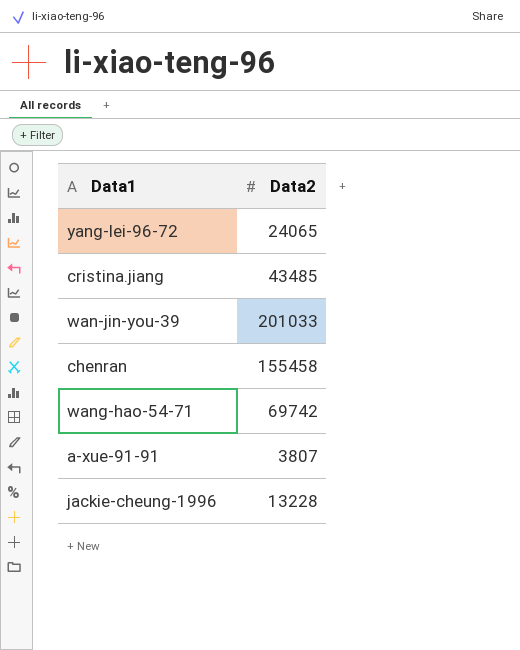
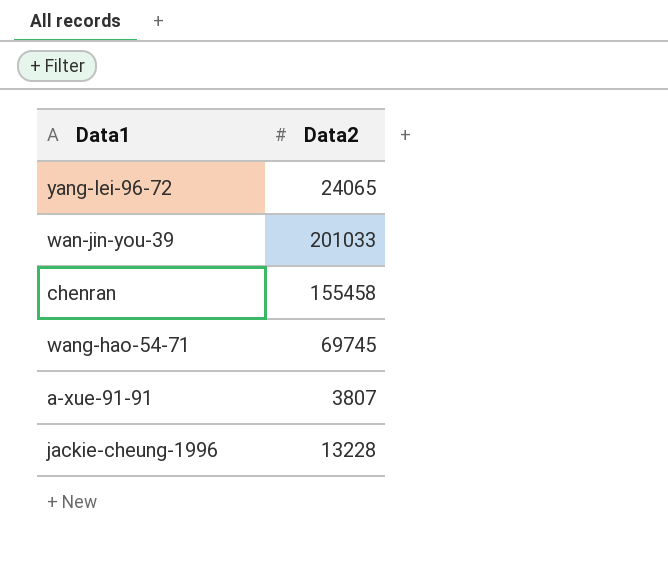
row cristina.jiang: 43485 -> none
wang-hao-54-71 | Data2: 69742 -> 69745

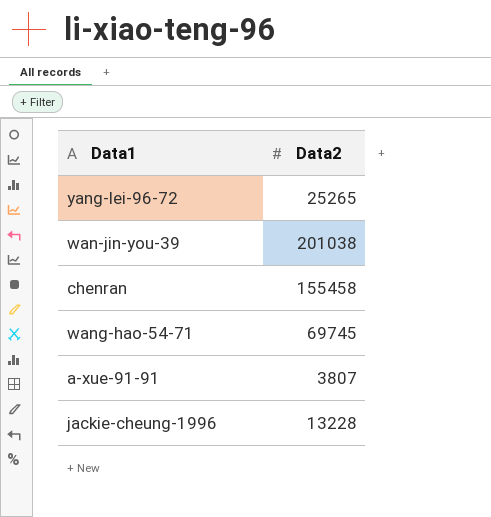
yang-lei-96-72 | Data2: 24065 -> 25265
wan-jin-you-39 | Data2: 201033 -> 201038

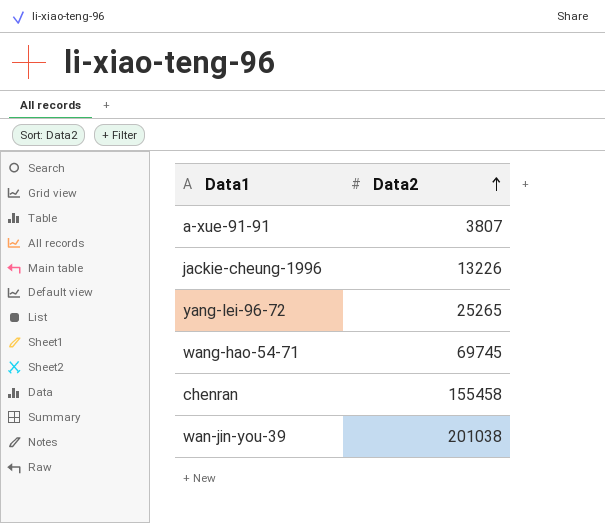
row order: none -> Data2 ascending
jackie-cheung-1996 | Data2: 13228 -> 13226

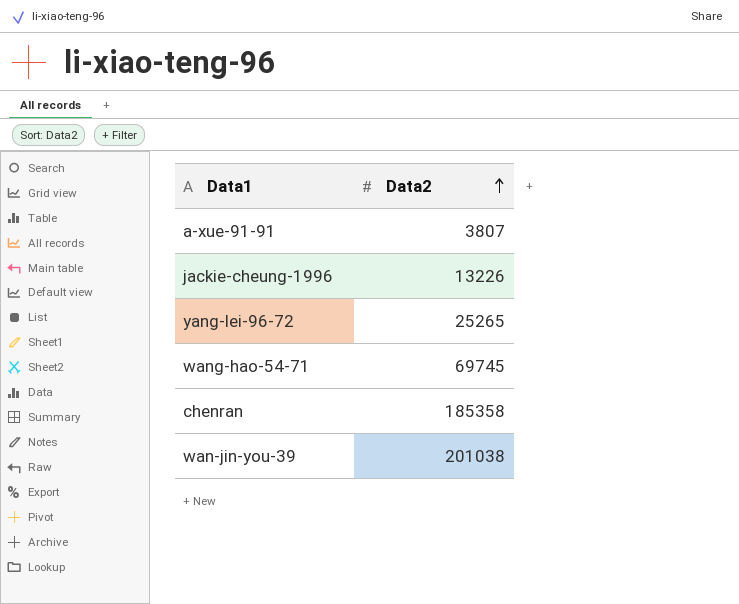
chenran | Data2: 155458 -> 185358

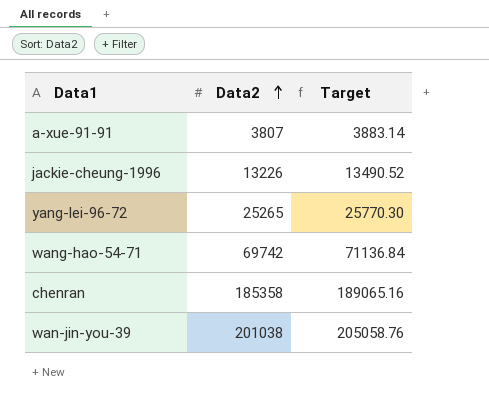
column Target | formula: none -> [Data2] * 1.02
wang-hao-54-71 | Data2: 69745 -> 69742

